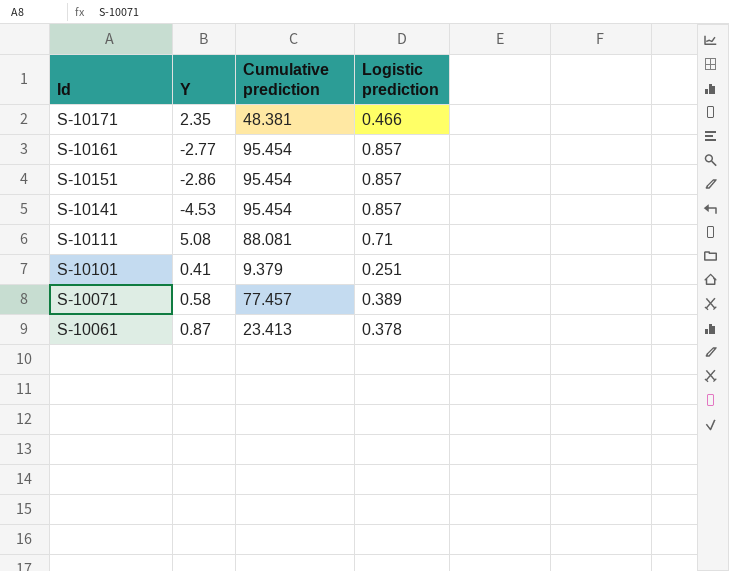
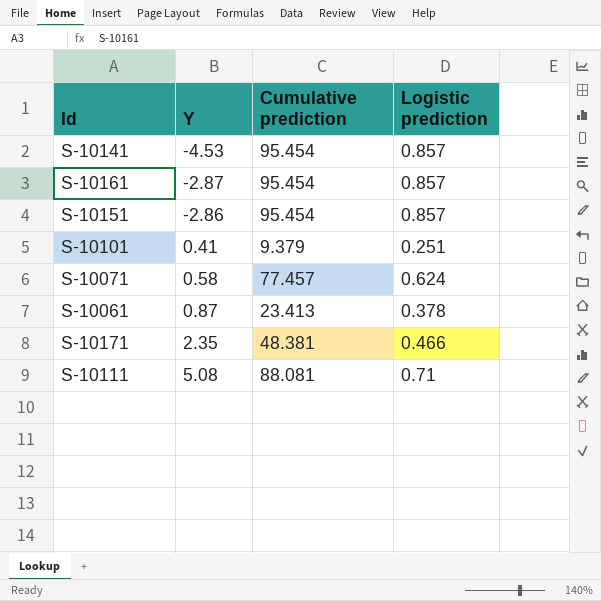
row order: Id descending -> Y ascending
S-10161 | Y: -2.77 -> -2.87
S-10071 | Logistic prediction: 0.389 -> 0.624

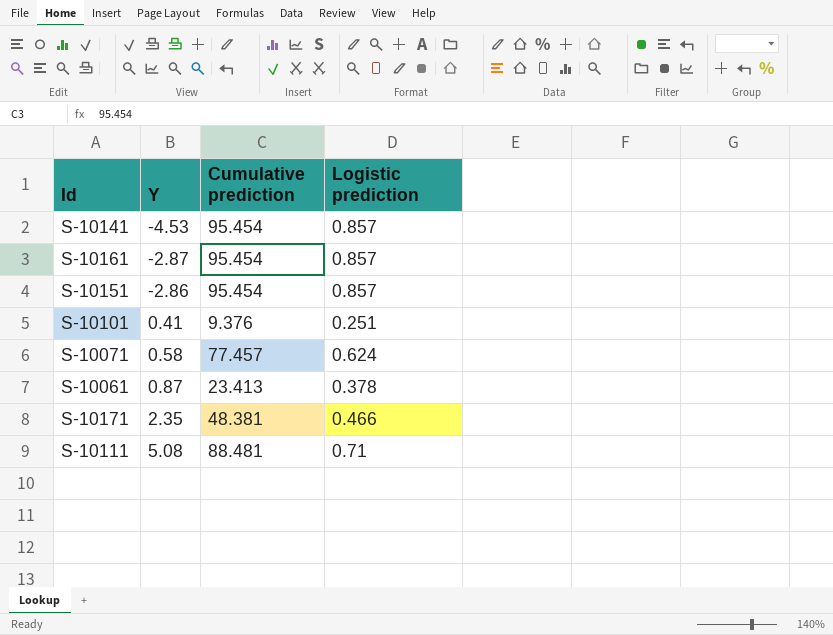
S-10101 | Cumulative prediction: 9.379 -> 9.376
S-10111 | Cumulative prediction: 88.081 -> 88.481

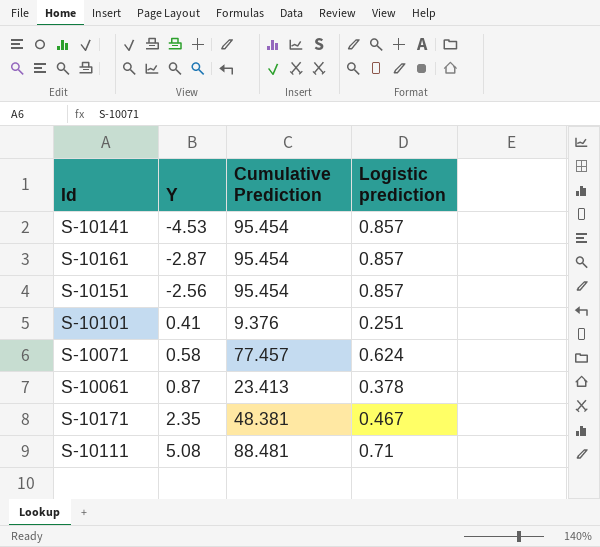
column name: Cumulative prediction -> Cumulative Prediction
S-10151 | Y: -2.86 -> -2.56
S-10171 | Logistic prediction: 0.466 -> 0.467

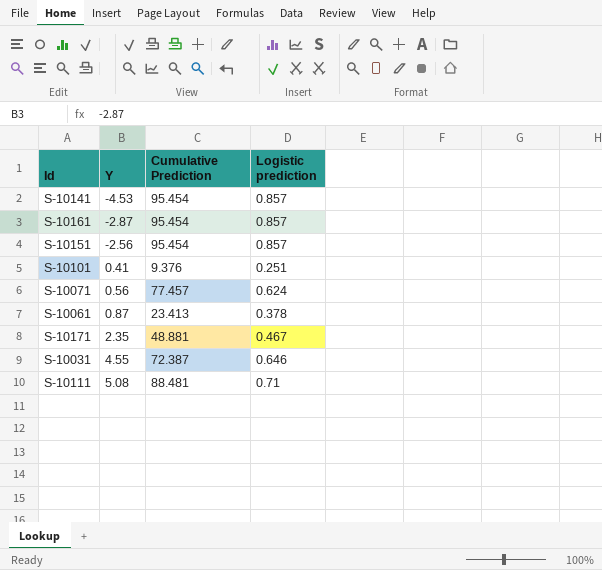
S-10071 | Y: 0.58 -> 0.56
S-10171 | Cumulative Prediction: 48.381 -> 48.881
row S-10031: none -> 4.55 | 72.387 | 0.646

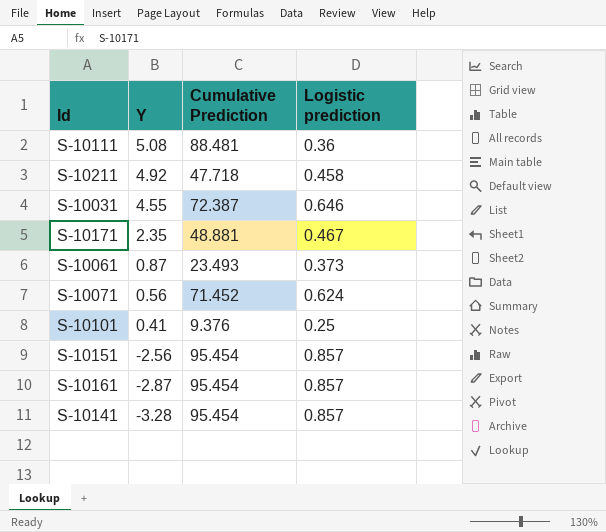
row order: Y ascending -> Y descending
S-10111 | Logistic prediction: 0.71 -> 0.36
row S-10211: none -> 4.92 | 47.718 | 0.458
S-10061 | Cumulative Prediction: 23.413 -> 23.493
S-10061 | Logistic prediction: 0.378 -> 0.373
S-10071 | Cumulative Prediction: 77.457 -> 71.452
S-10101 | Logistic prediction: 0.251 -> 0.25
S-10141 | Y: -4.53 -> -3.28

